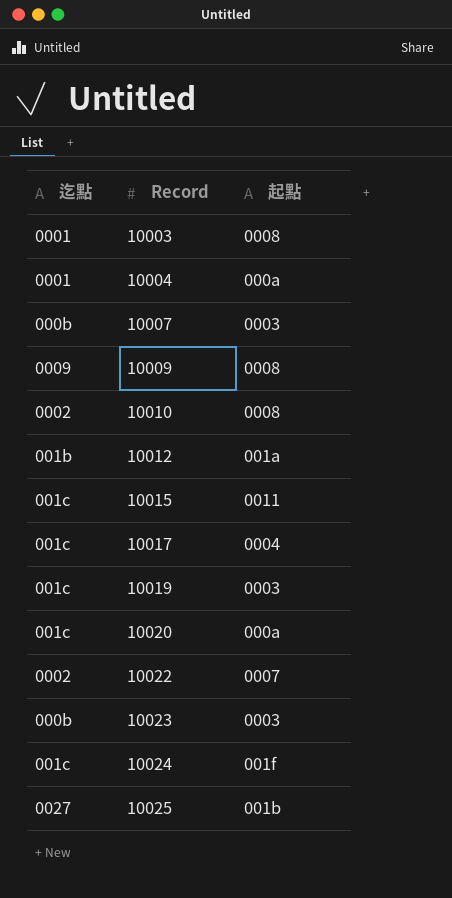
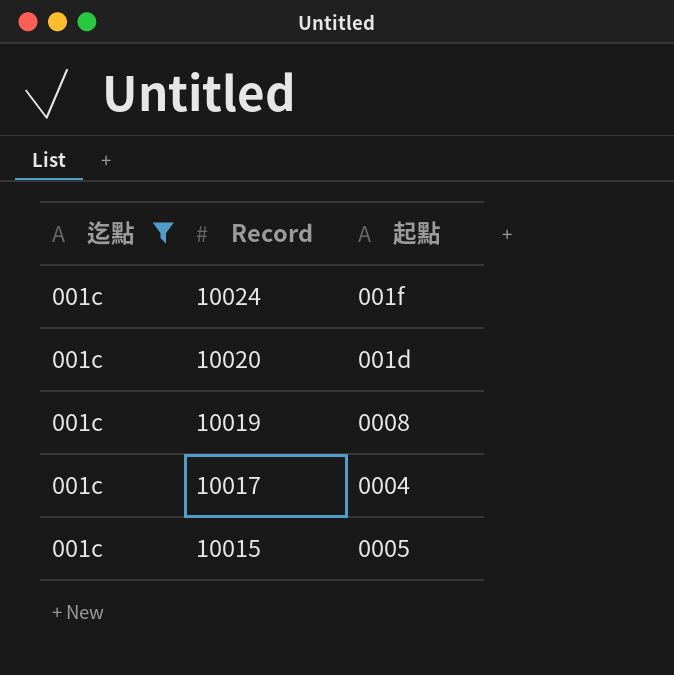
filter: none -> 迄點 = 001c
row order: Record ascending -> Record descending
10020 | 起點: 000a -> 001d
10019 | 起點: 0003 -> 0008
10015 | 起點: 0011 -> 0005

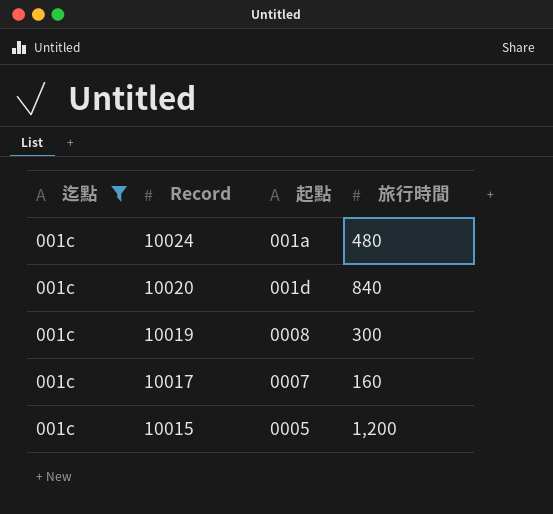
column 旅行時間 | position: none -> 4
10024 | 起點: 001f -> 001a
10017 | 起點: 0004 -> 0007

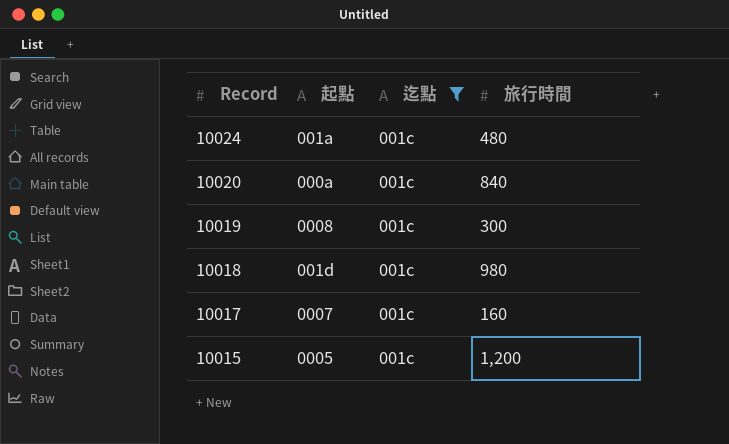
column 迄點 | position: 1 -> 3
10020 | 起點: 001d -> 000a
row 10018: none -> 001d | 001c | 980

